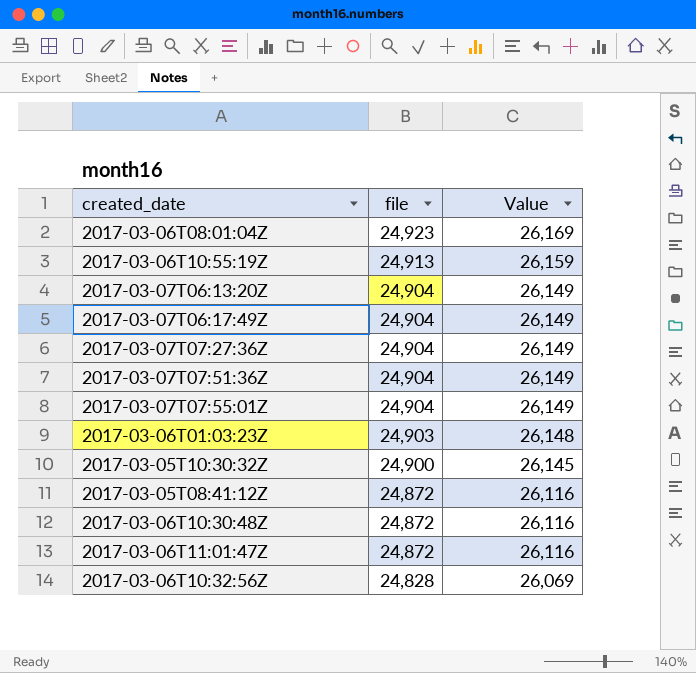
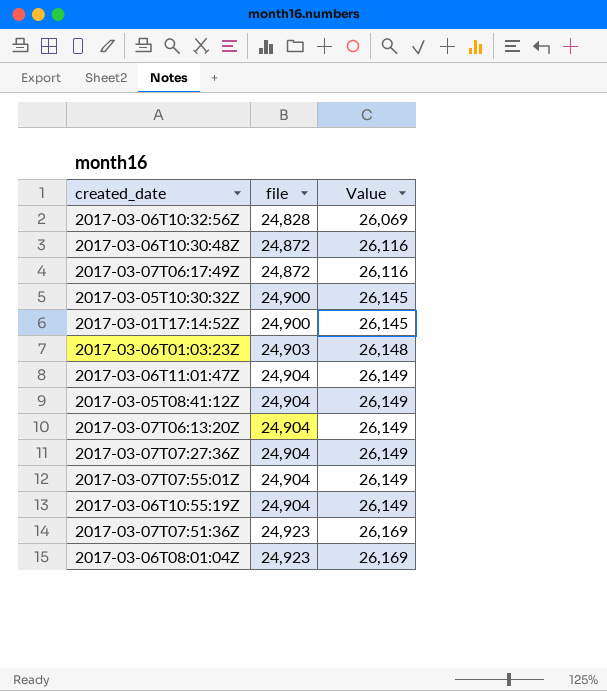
row order: file descending -> file ascending
2017-03-07T06:17:49Z | file: 24,904 -> 24,872
2017-03-07T06:17:49Z | Value: 26,149 -> 26,116
row 2017-03-01T17:14:52Z: none -> 24,900 | 26,145
2017-03-06T11:01:47Z | file: 24,872 -> 24,904
2017-03-06T11:01:47Z | Value: 26,116 -> 26,149
2017-03-05T08:41:12Z | file: 24,872 -> 24,904
2017-03-05T08:41:12Z | Value: 26,116 -> 26,149
2017-03-06T10:55:19Z | file: 24,913 -> 24,904
2017-03-06T10:55:19Z | Value: 26,159 -> 26,149
2017-03-07T07:51:36Z | file: 24,904 -> 24,923
2017-03-07T07:51:36Z | Value: 26,149 -> 26,169

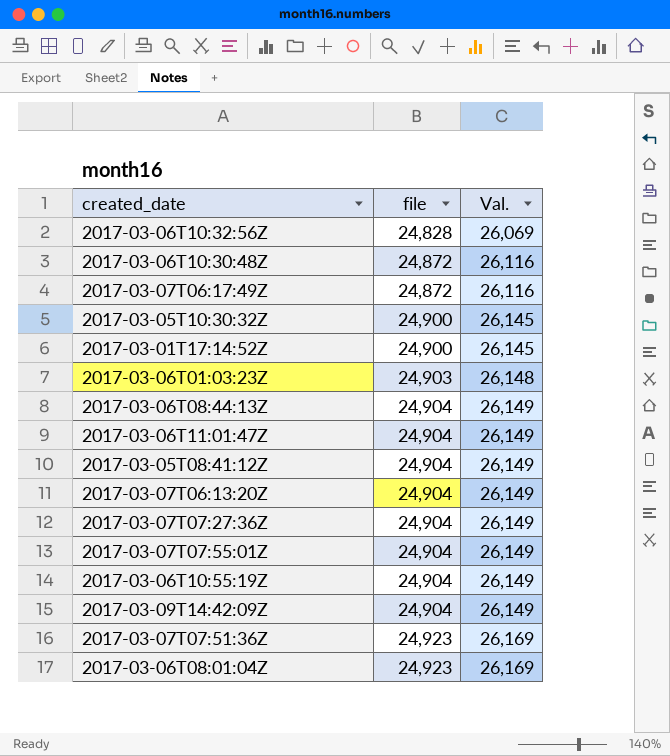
column name: Value -> Val.
row 2017-03-06T08:44:13Z: none -> 24,904 | 26,149
row 2017-03-09T14:42:09Z: none -> 24,904 | 26,149

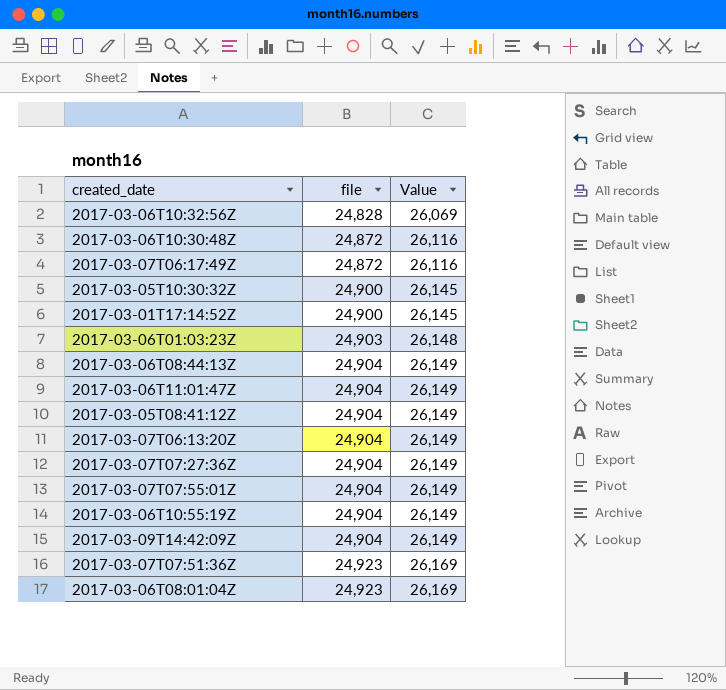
column name: Val. -> Value

